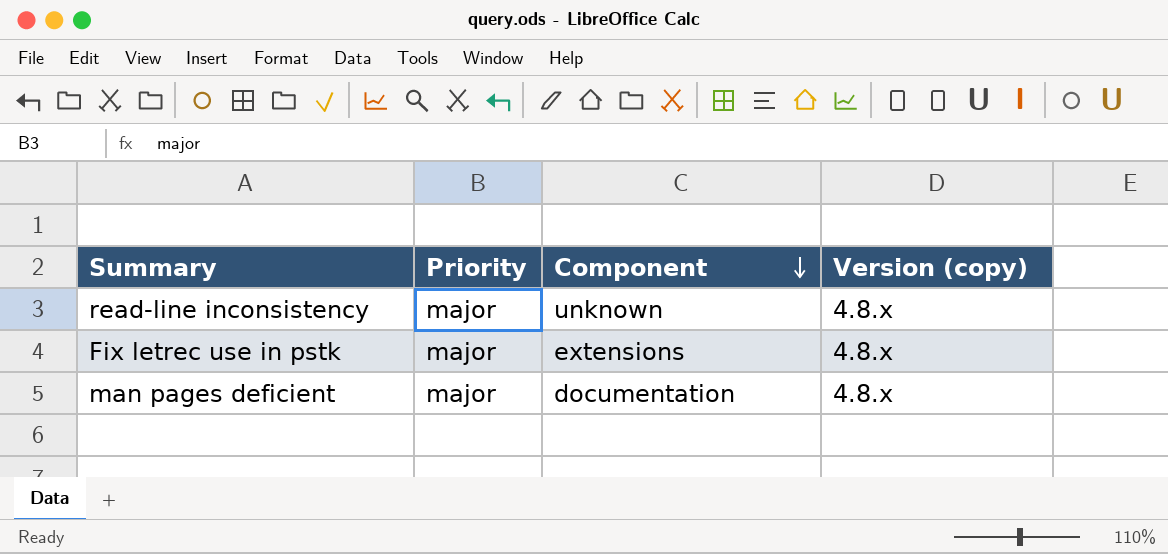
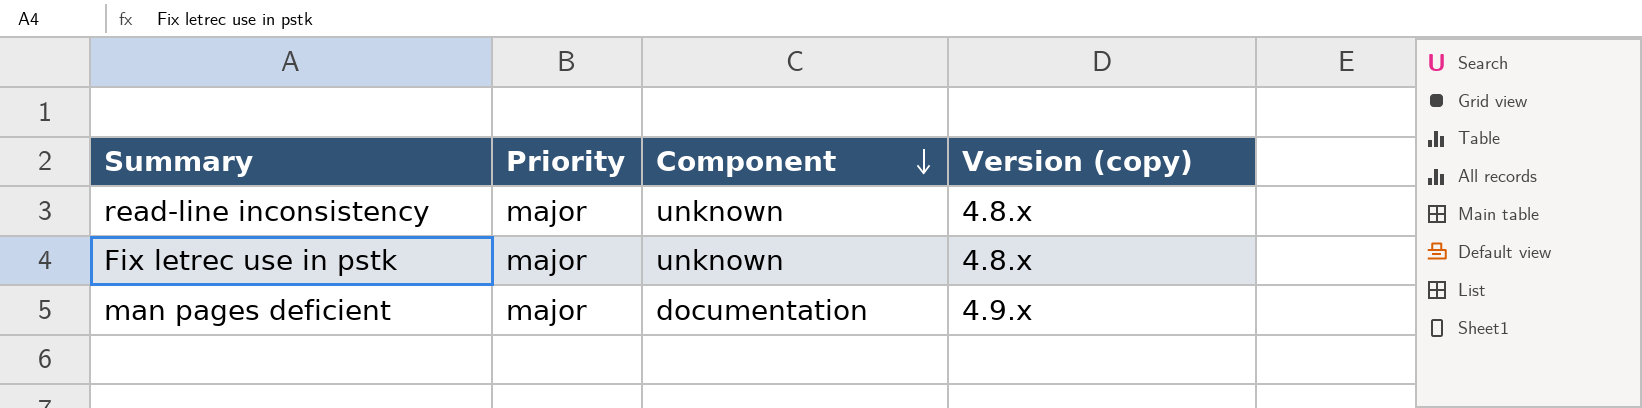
Fix letrec use in pstk | Component: extensions -> unknown
man pages deficient | Version (copy): 4.8.x -> 4.9.x

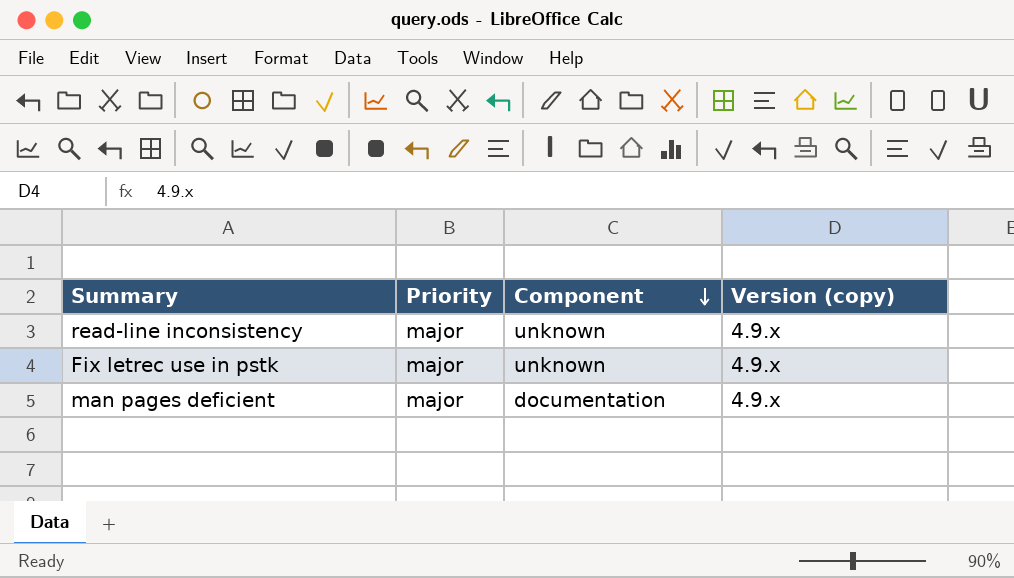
read-line inconsistency | Version (copy): 4.8.x -> 4.9.x
Fix letrec use in pstk | Version (copy): 4.8.x -> 4.9.x

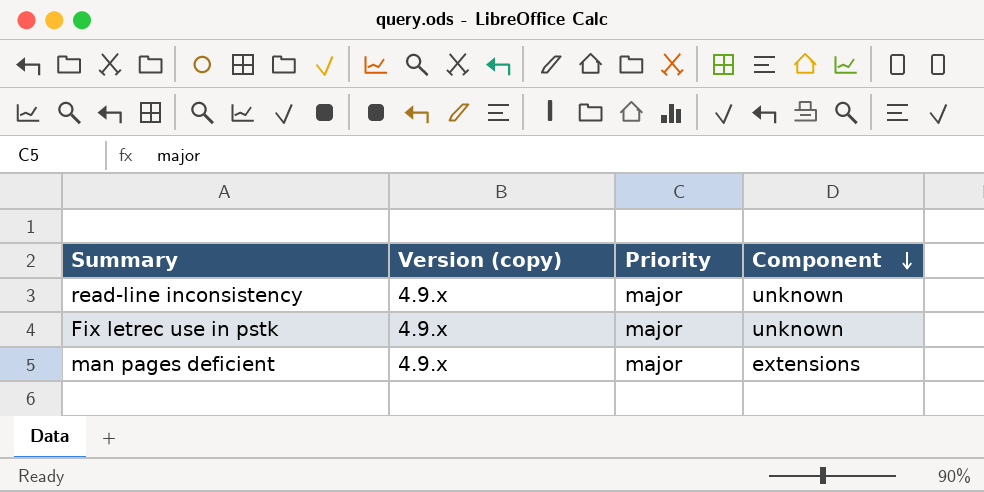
column Version (copy) | position: 4 -> 2
man pages deficient | Component: documentation -> extensions

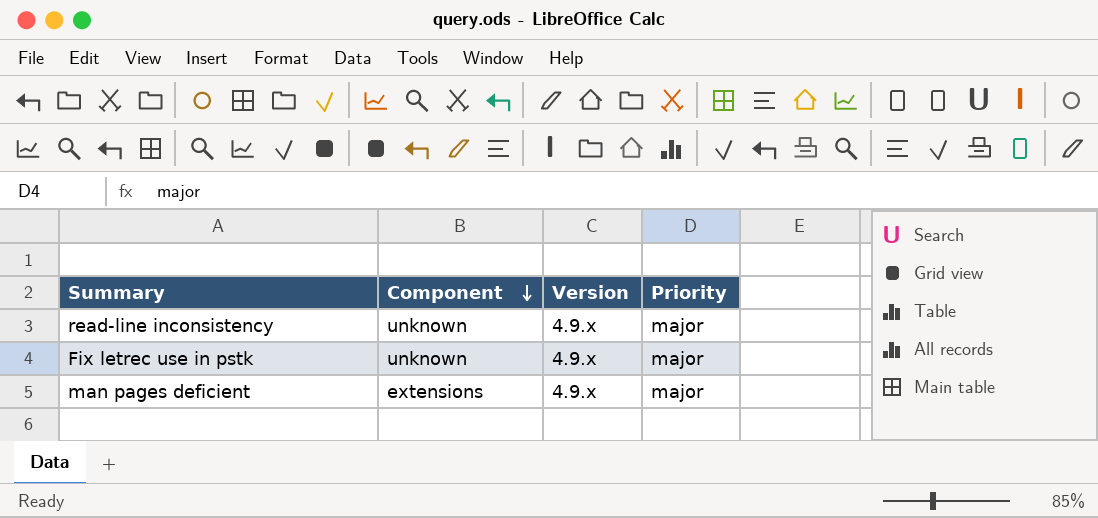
column Component | position: 4 -> 2
column name: Version (copy) -> Version

